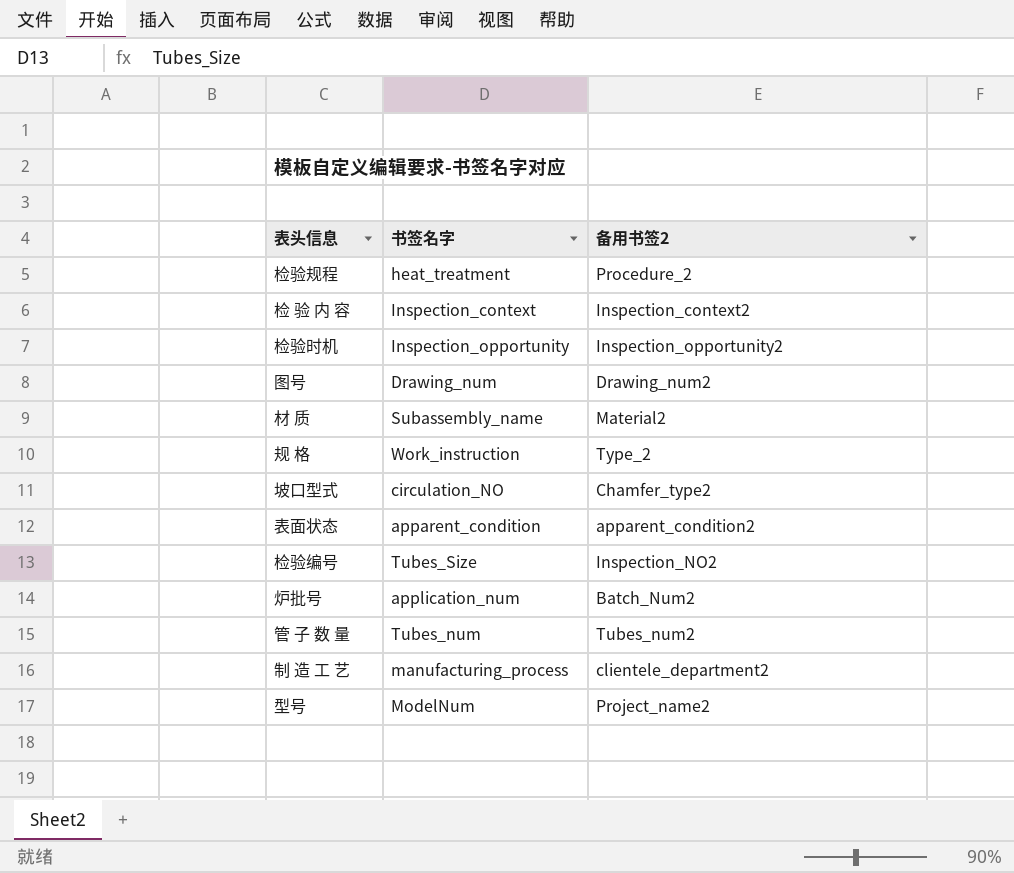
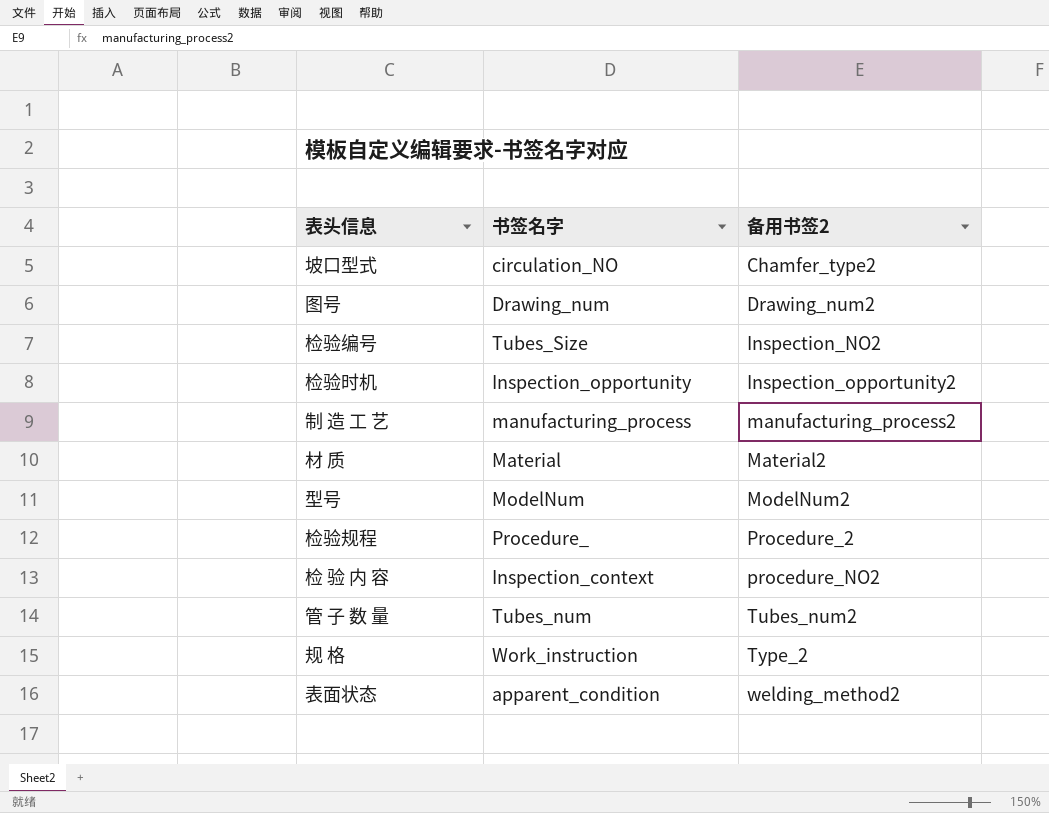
row order: none -> 备用书签2 ascending
row 炉批号: application_num | Batch_Num2 -> none
制 造 工 艺 | 备用书签2: clientele_department2 -> manufacturing_process2
材 质 | 书签名字: Subassembly_name -> Material
型号 | 备用书签2: Project_name2 -> ModelNum2
检验规程 | 书签名字: heat_treatment -> Procedure_
检 验 内 容 | 备用书签2: Inspection_context2 -> procedure_NO2
表面状态 | 备用书签2: apparent_condition2 -> welding_method2

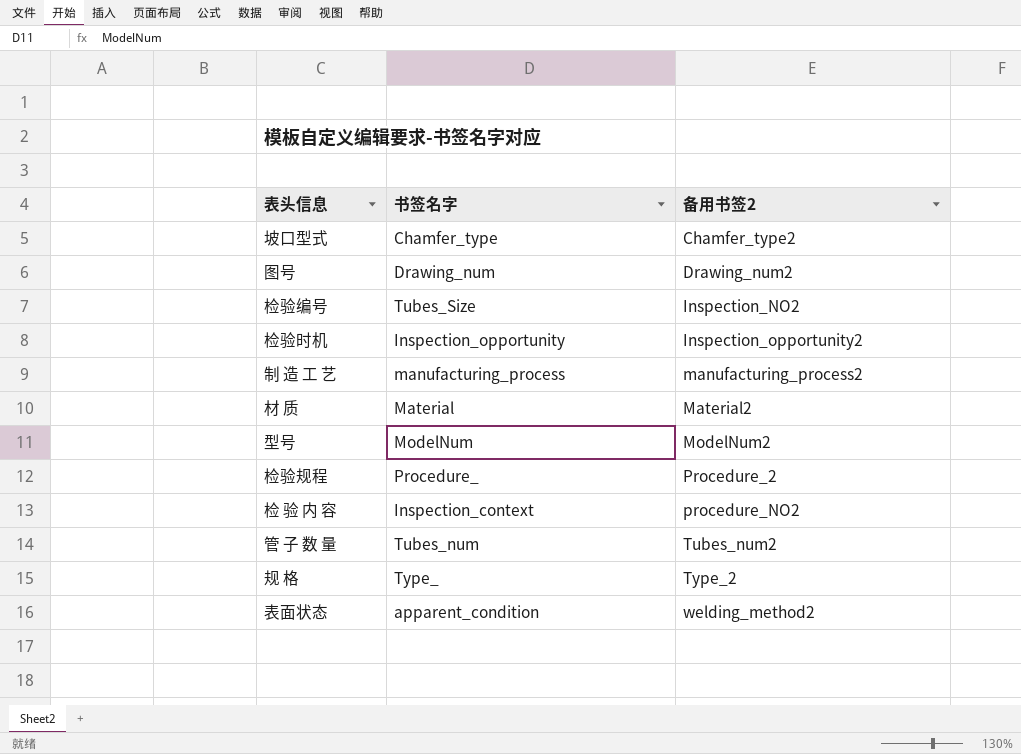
坡口型式 | 书签名字: circulation_NO -> Chamfer_type
规 格 | 书签名字: Work_instruction -> Type_

